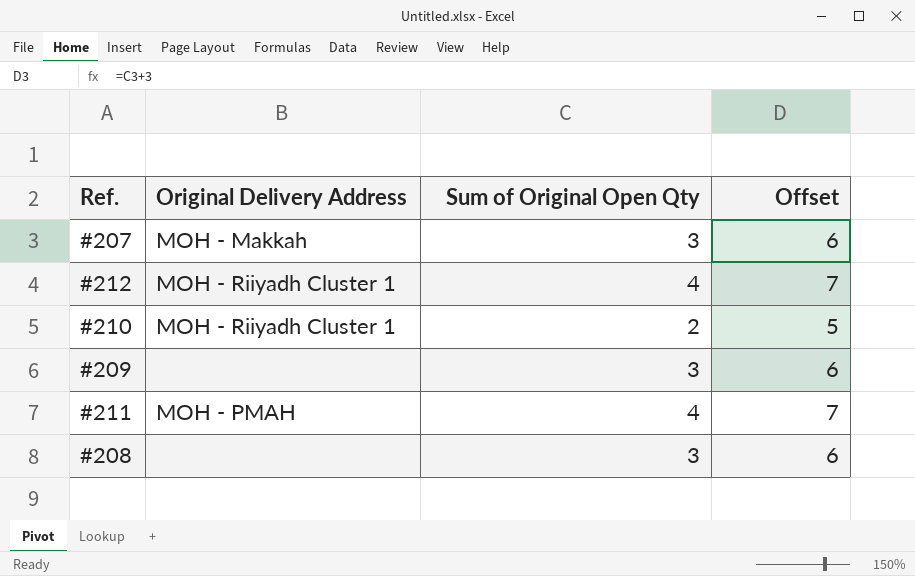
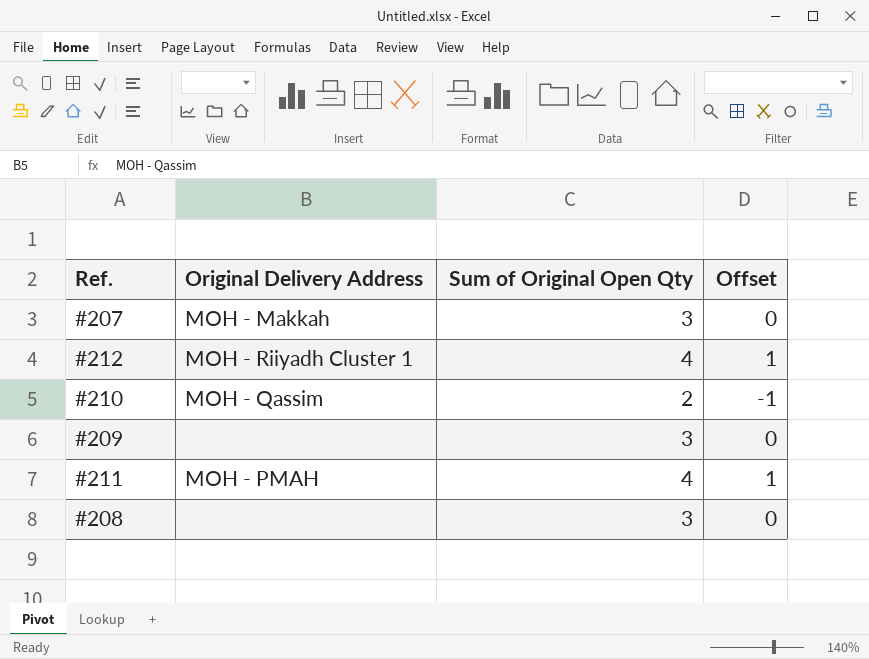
column Offset | formula: [Sum of Original Open Qty] + 3 -> [Sum of Original Open Qty] - 3
#210 | Original Delivery Address: MOH - Riiyadh Cluster 1 -> MOH - Qassim

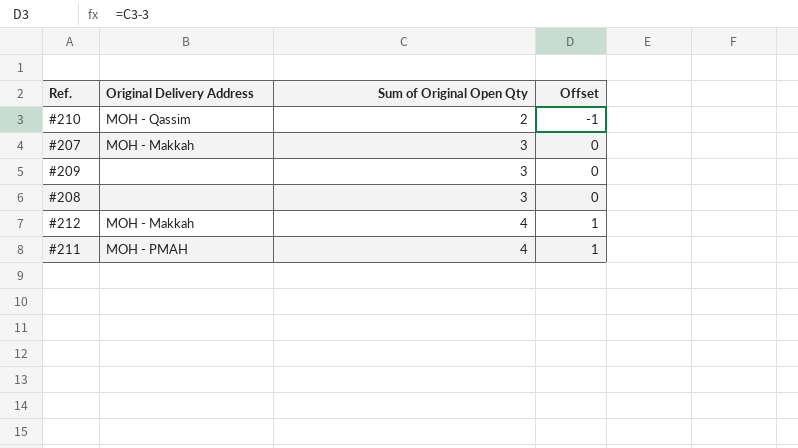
row order: none -> Sum of Original Open Qty ascending
#212 | Original Delivery Address: MOH - Riiyadh Cluster 1 -> MOH - Makkah

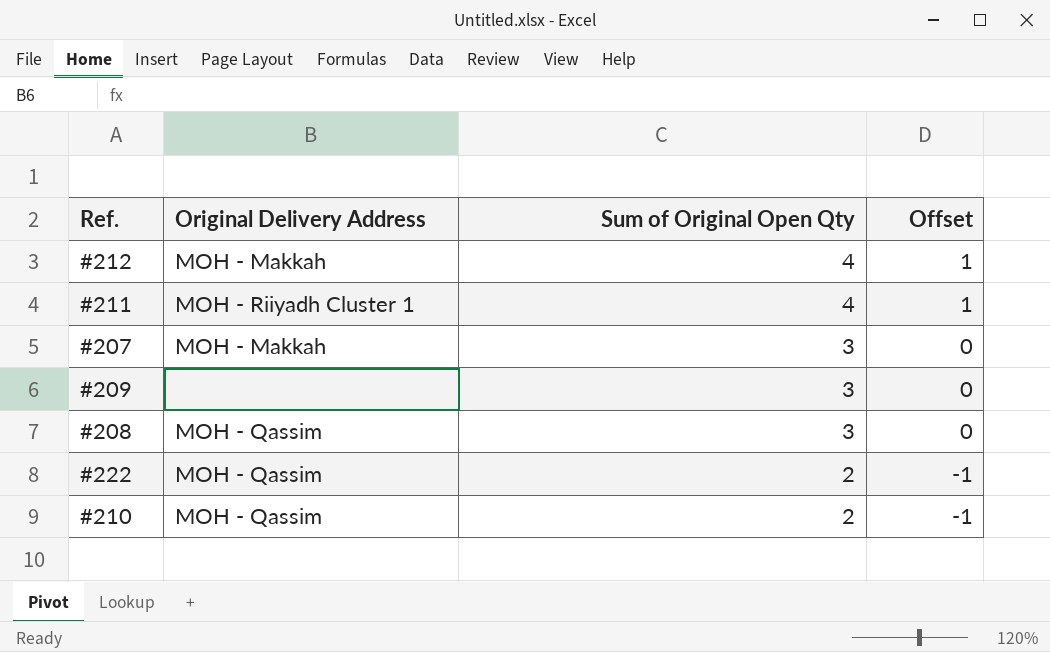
row order: Sum of Original Open Qty ascending -> Sum of Original Open Qty descending
#211 | Original Delivery Address: MOH - PMAH -> MOH - Riiyadh Cluster 1
#208 | Original Delivery Address: none -> MOH - Qassim
row #222: none -> MOH - Qassim | 2 | -1

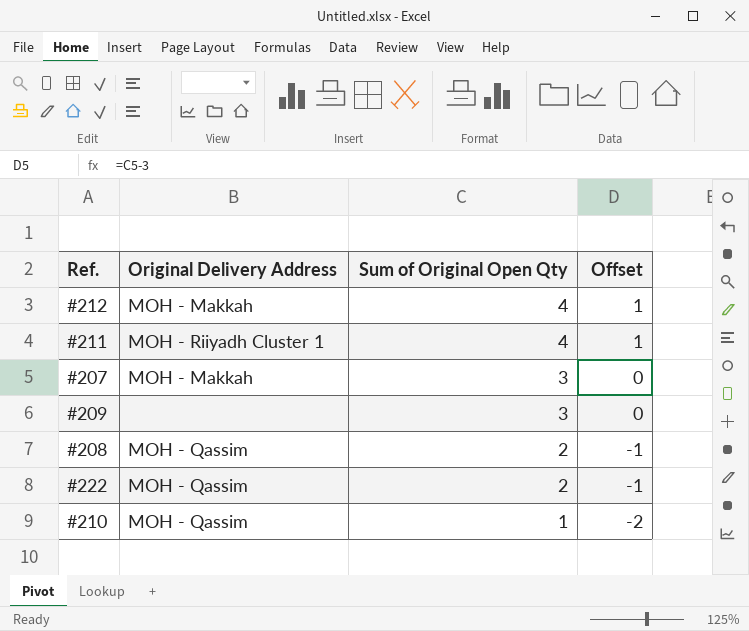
#208 | Sum of Original Open Qty: 3 -> 2
#208 | Offset: 0 -> -1
#210 | Sum of Original Open Qty: 2 -> 1
#210 | Offset: -1 -> -2

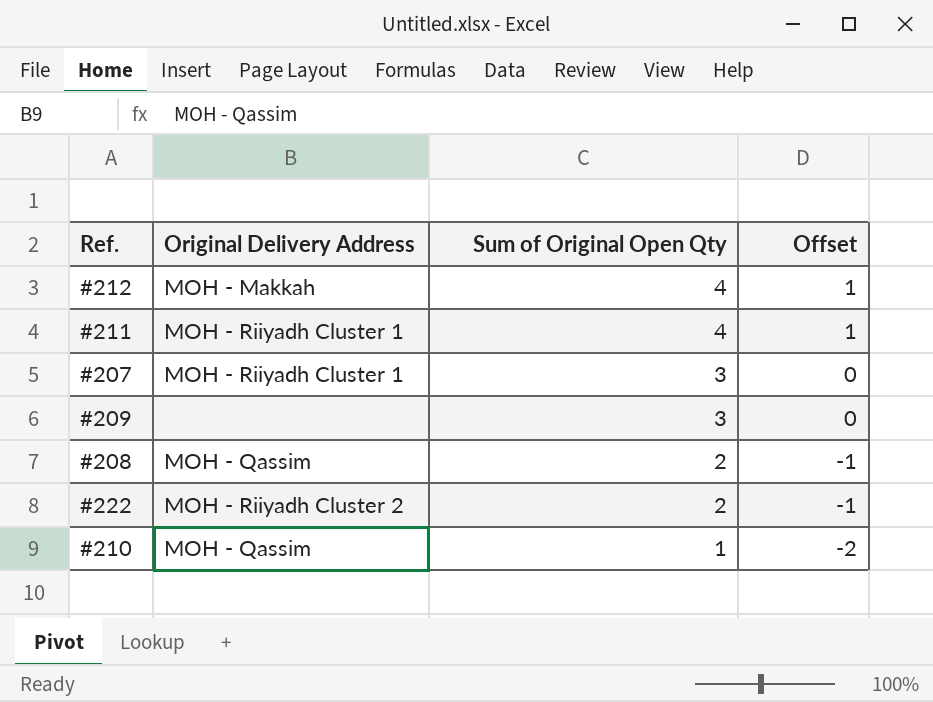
#207 | Original Delivery Address: MOH - Makkah -> MOH - Riiyadh Cluster 1
#222 | Original Delivery Address: MOH - Qassim -> MOH - Riiyadh Cluster 2

